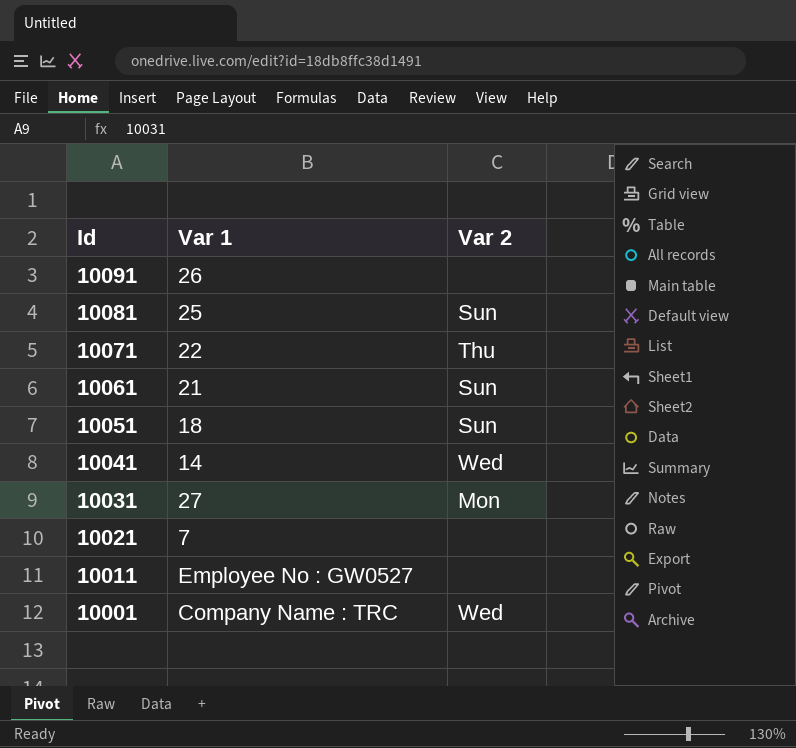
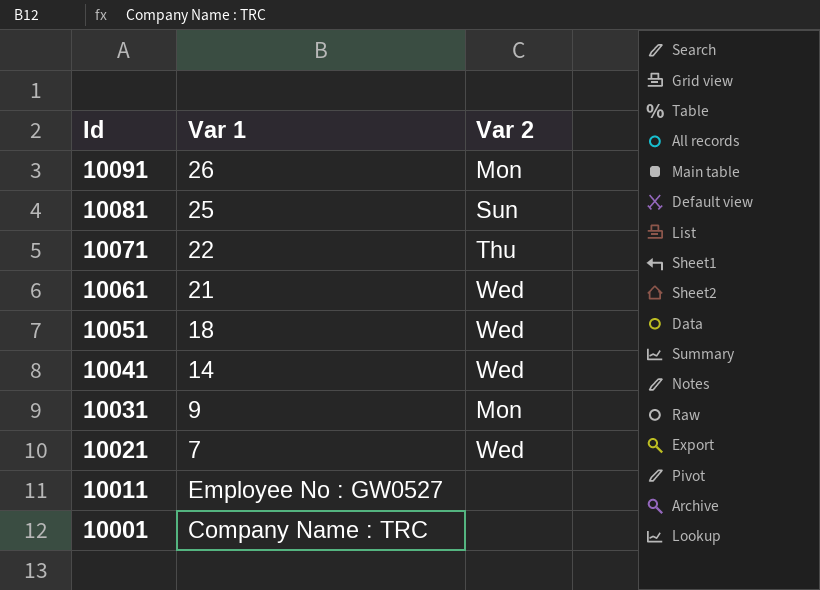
10091 | Var 2: none -> Mon
10061 | Var 2: Sun -> Wed
10051 | Var 2: Sun -> Wed
10031 | Var 1: 27 -> 9
10021 | Var 2: none -> Wed
10001 | Var 2: Wed -> none

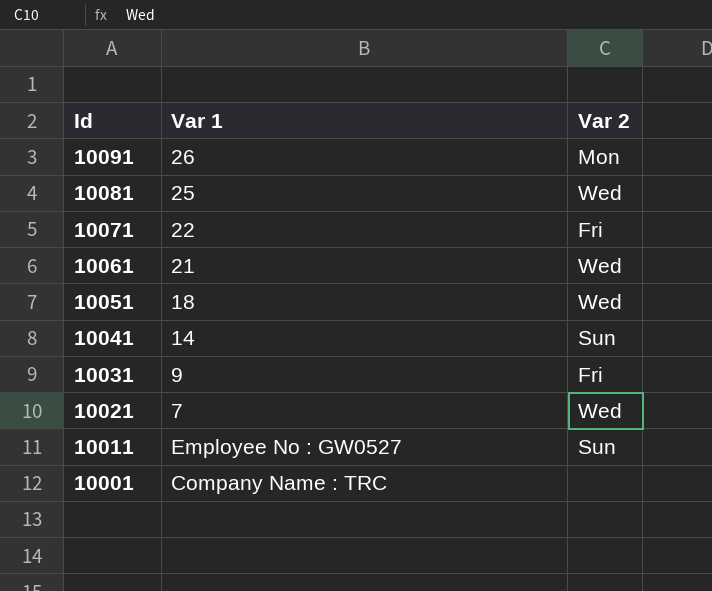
10081 | Var 2: Sun -> Wed
10071 | Var 2: Thu -> Fri
10041 | Var 2: Wed -> Sun
10031 | Var 2: Mon -> Fri
10011 | Var 2: none -> Sun

